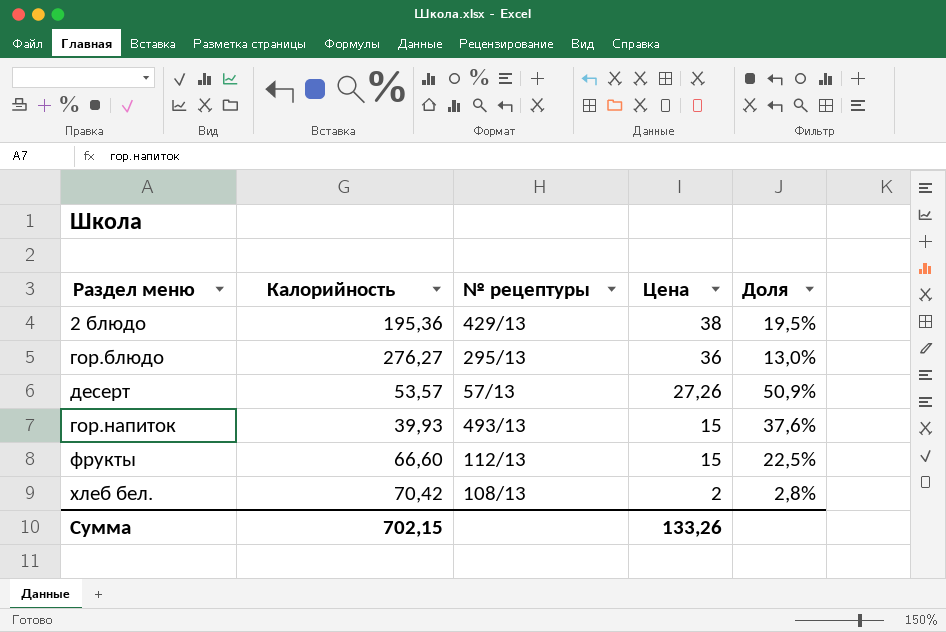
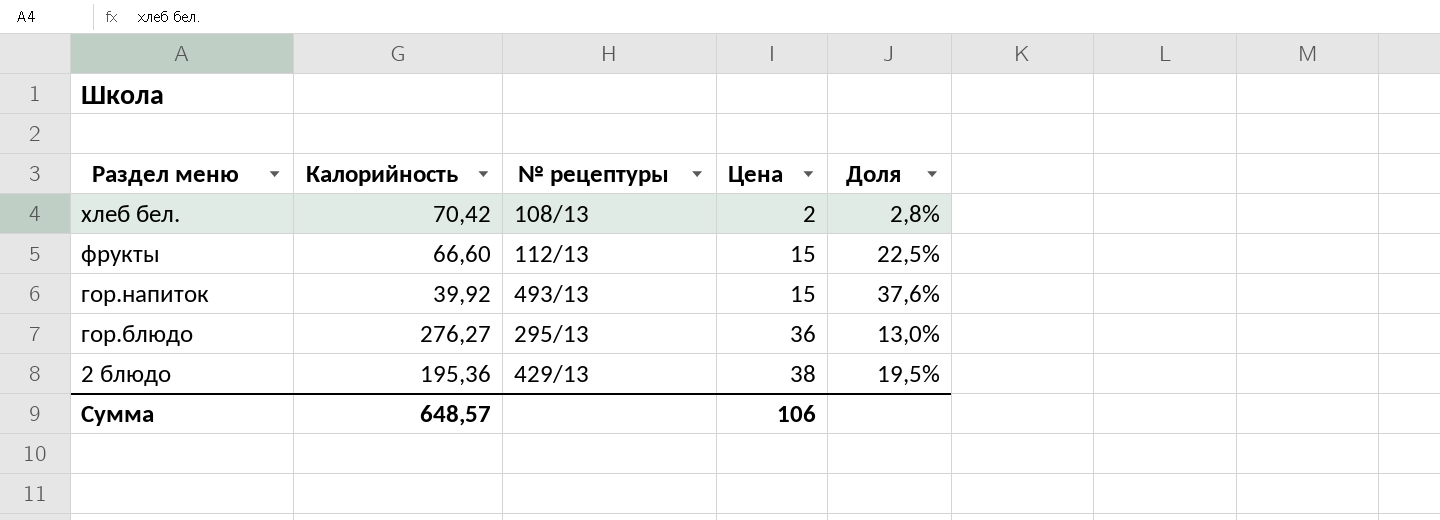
row order: Цена descending -> Раздел меню descending
row десерт: 53,57 | 57/13 | 27,26 | 50,9% -> none
гор.напиток | Калорийность: 39,93 -> 39,92
Сумма | Калорийность: 702,15 -> 648,57
Сумма | Цена: 133,26 -> 106

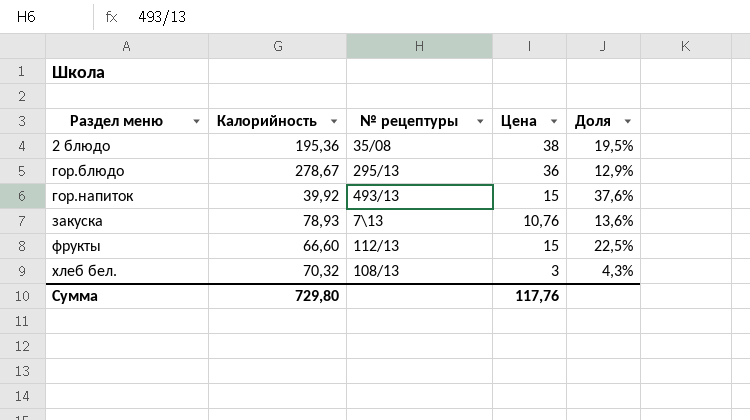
row order: Раздел меню descending -> Раздел меню ascending
2 блюдо | № рецептуры: 429/13 -> 35/08
гор.блюдо | Калорийность: 276,27 -> 278,67
гор.блюдо | Доля: 13,0% -> 12,9%
row закуска: none -> 78,93 | 7\13 | 10,76 | 13,6%
хлеб бел. | Калорийность: 70,42 -> 70,32
хлеб бел. | Цена: 2 -> 3
хлеб бел. | Доля: 2,8% -> 4,3%
Сумма | Калорийность: 648,57 -> 729,80
Сумма | Цена: 106 -> 117,76

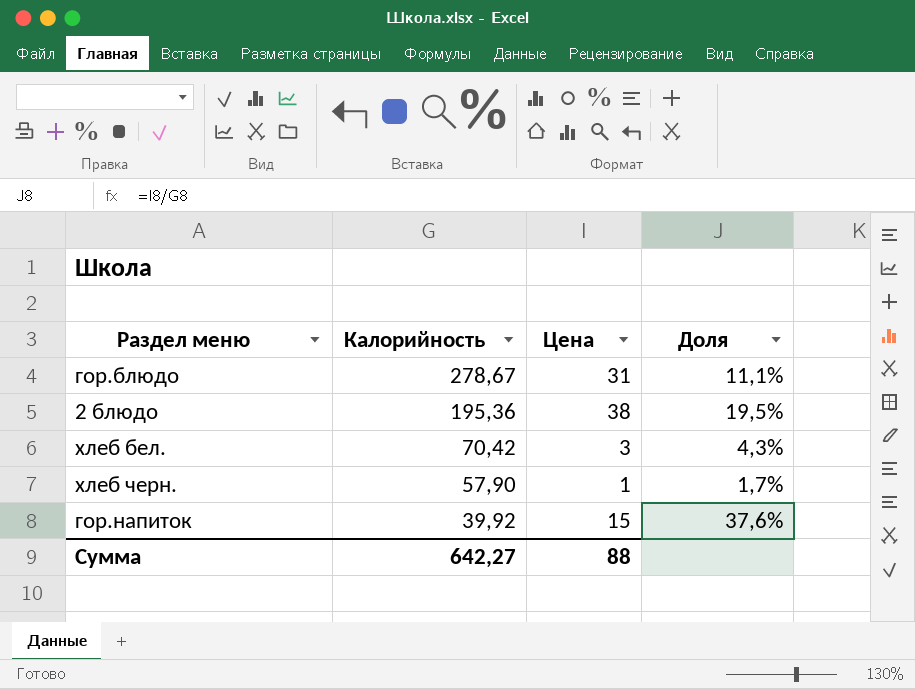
row order: Раздел меню ascending -> Калорийность descending
column № рецептуры | position: 3 -> none
row закуска: 78,93 | 7\13 | 10,76 | 13,6% -> none
row фрукты: 66,60 | 112/13 | 15 | 22,5% -> none
гор.блюдо | Цена: 36 -> 31
гор.блюдо | Доля: 12,9% -> 11,1%
хлеб бел. | Калорийность: 70,32 -> 70,42
row хлеб черн.: none -> 57,90 | 1 | 1,7%
Сумма | Калорийность: 729,80 -> 642,27
Сумма | Цена: 117,76 -> 88

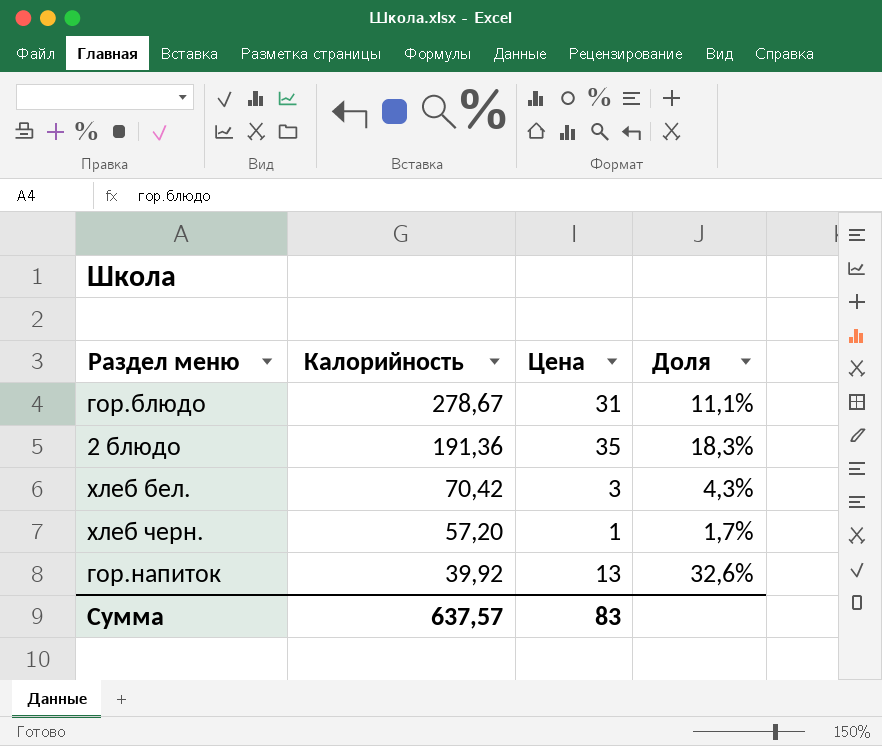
2 блюдо | Калорийность: 195,36 -> 191,36
2 блюдо | Цена: 38 -> 35
2 блюдо | Доля: 19,5% -> 18,3%
хлеб черн. | Калорийность: 57,90 -> 57,20
гор.напиток | Цена: 15 -> 13
гор.напиток | Доля: 37,6% -> 32,6%
Сумма | Калорийность: 642,27 -> 637,57
Сумма | Цена: 88 -> 83

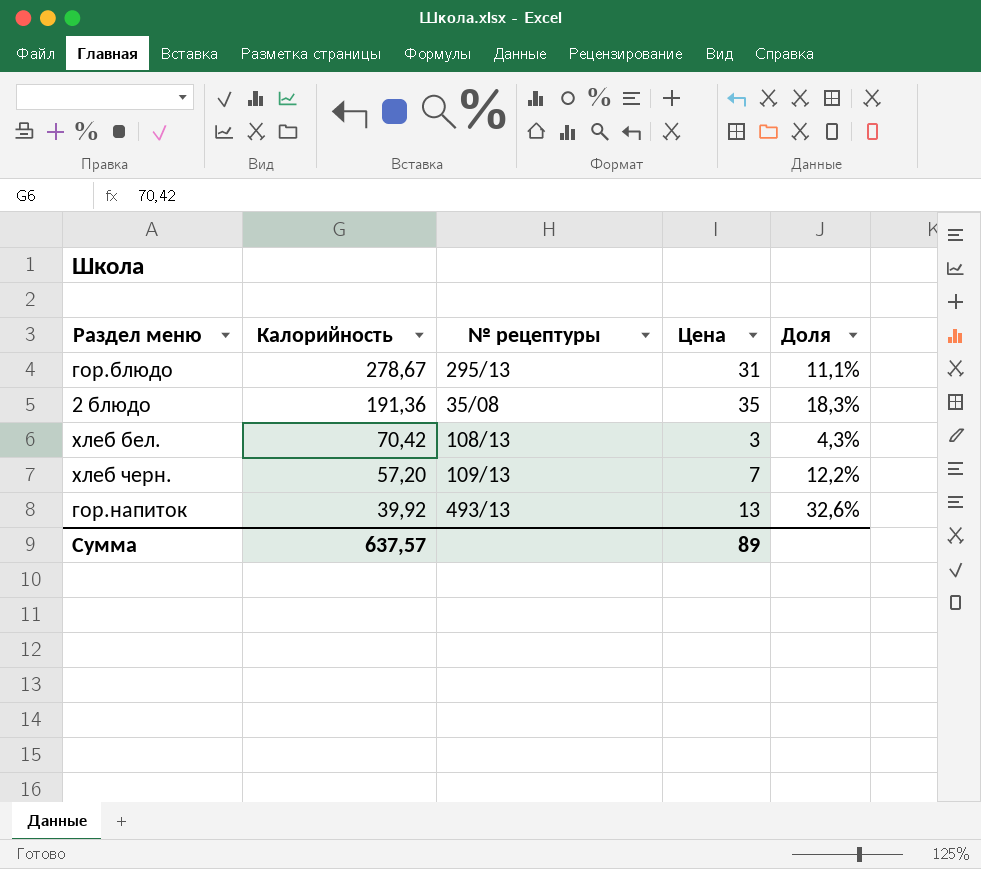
column № рецептуры | position: none -> 3
хлеб черн. | Цена: 1 -> 7
хлеб черн. | Доля: 1,7% -> 12,2%
Сумма | Цена: 83 -> 89

